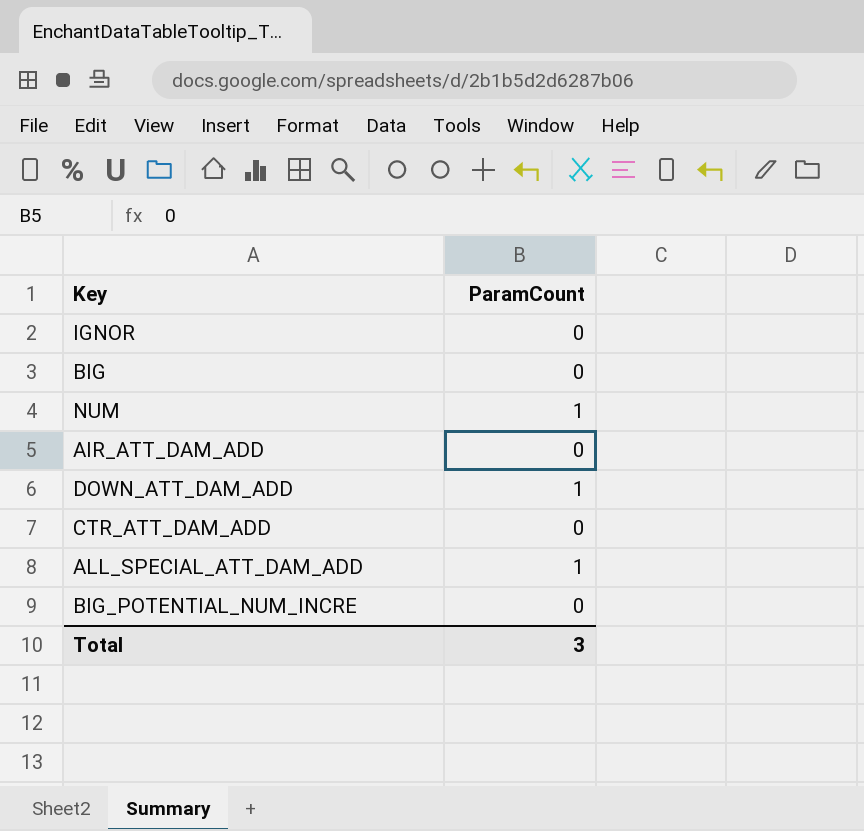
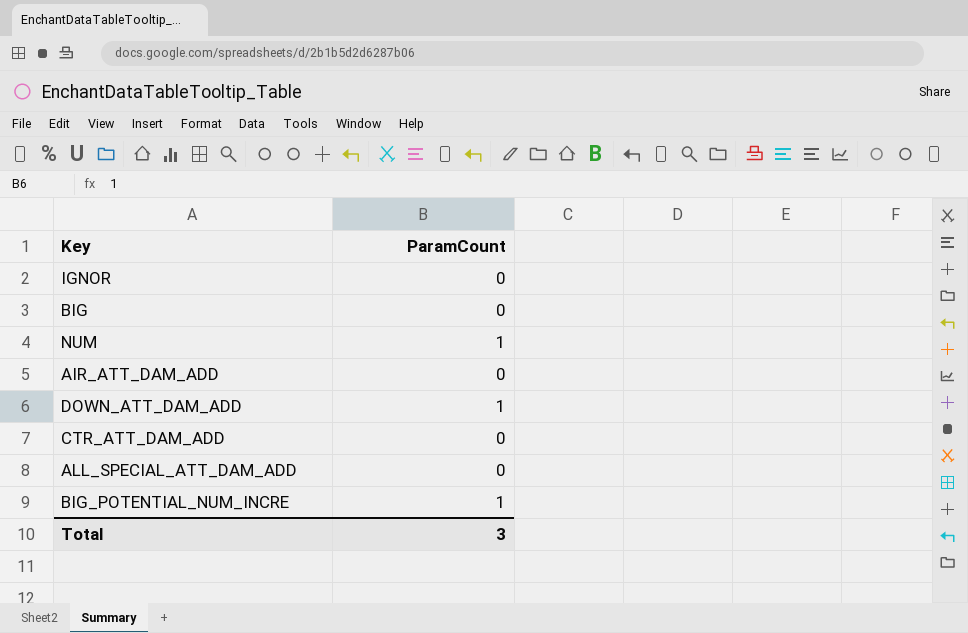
ALL_SPECIAL_ATT_DAM_ADD | ParamCount: 1 -> 0
BIG_POTENTIAL_NUM_INCRE | ParamCount: 0 -> 1

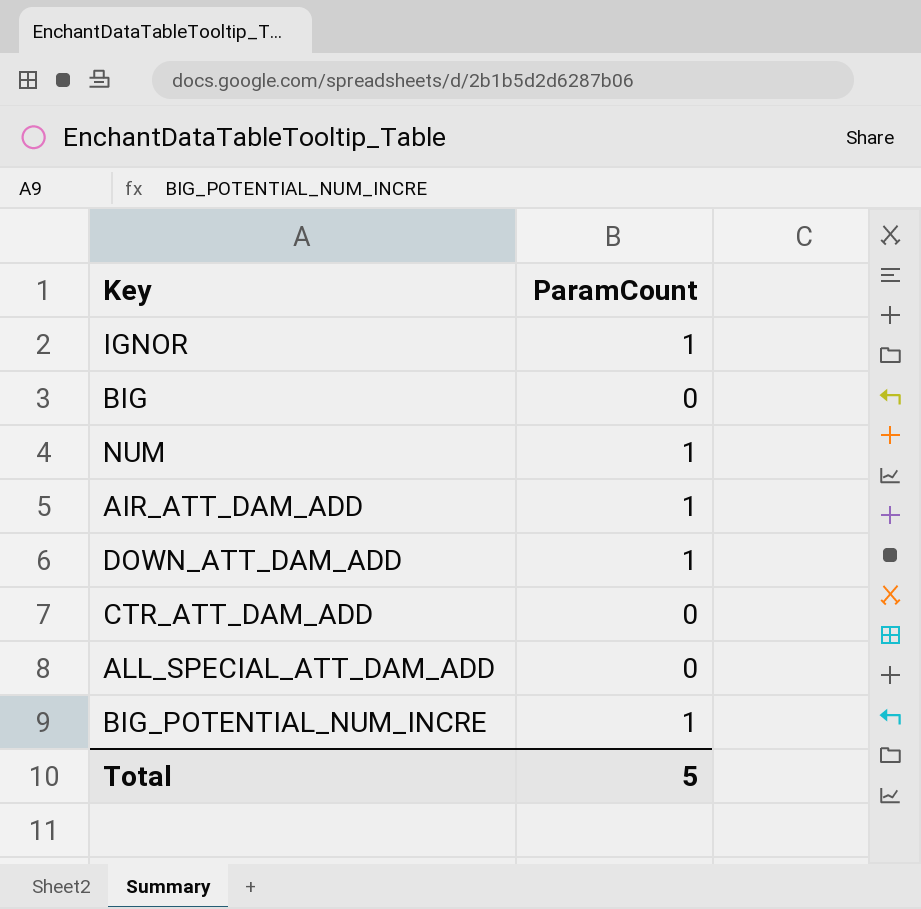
IGNOR | ParamCount: 0 -> 1
AIR_ATT_DAM_ADD | ParamCount: 0 -> 1
Total | ParamCount: 3 -> 5

